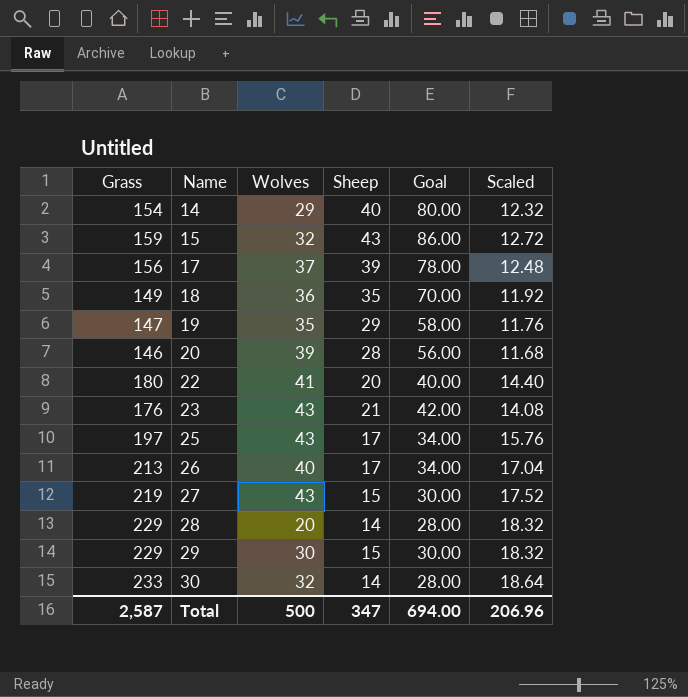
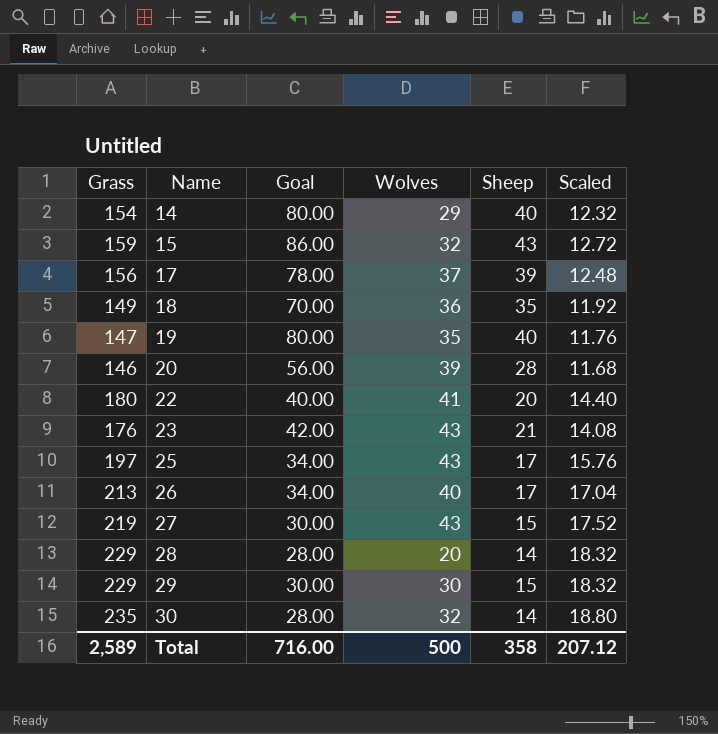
column Goal | position: 5 -> 3
19 | Goal: 58.00 -> 80.00
19 | Sheep: 29 -> 40
30 | Grass: 233 -> 235
30 | Scaled: 18.64 -> 18.80
Total | Grass: 2,587 -> 2,589
Total | Goal: 694.00 -> 716.00
Total | Sheep: 347 -> 358
Total | Scaled: 206.96 -> 207.12

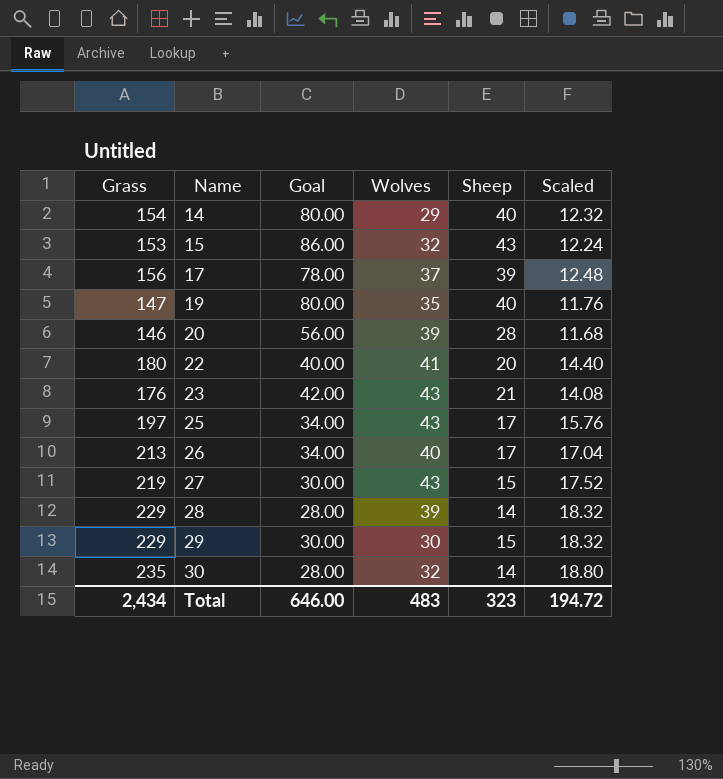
row 18: 149 | 70.00 | 36 | 35 | 11.92 -> none
15 | Grass: 159 -> 153
15 | Scaled: 12.72 -> 12.24
28 | Wolves: 20 -> 39
Total | Grass: 2,589 -> 2,434
Total | Goal: 716.00 -> 646.00
Total | Wolves: 500 -> 483
Total | Sheep: 358 -> 323
Total | Scaled: 207.12 -> 194.72

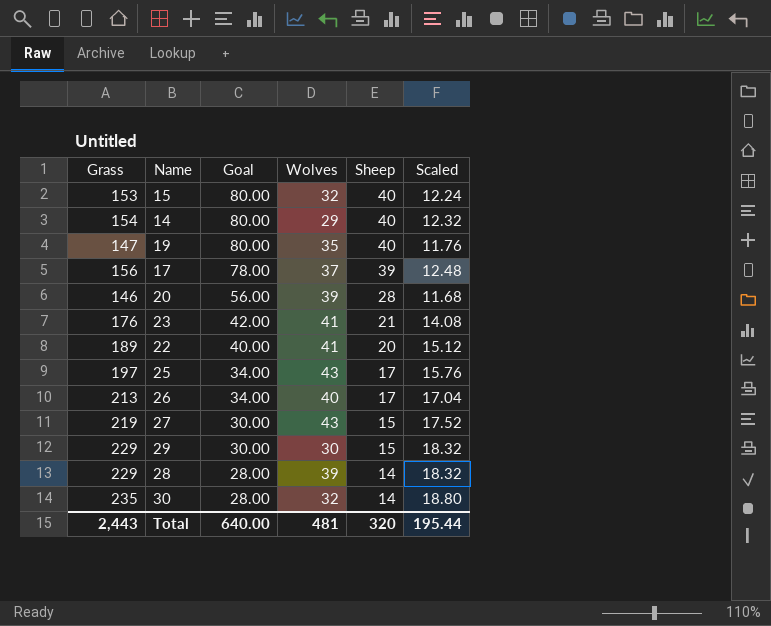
row order: Name ascending -> Goal descending
15 | Goal: 86.00 -> 80.00
15 | Sheep: 43 -> 40
23 | Wolves: 43 -> 41
22 | Grass: 180 -> 189
22 | Scaled: 14.40 -> 15.12
Total | Grass: 2,434 -> 2,443
Total | Goal: 646.00 -> 640.00
Total | Wolves: 483 -> 481
Total | Sheep: 323 -> 320
Total | Scaled: 194.72 -> 195.44

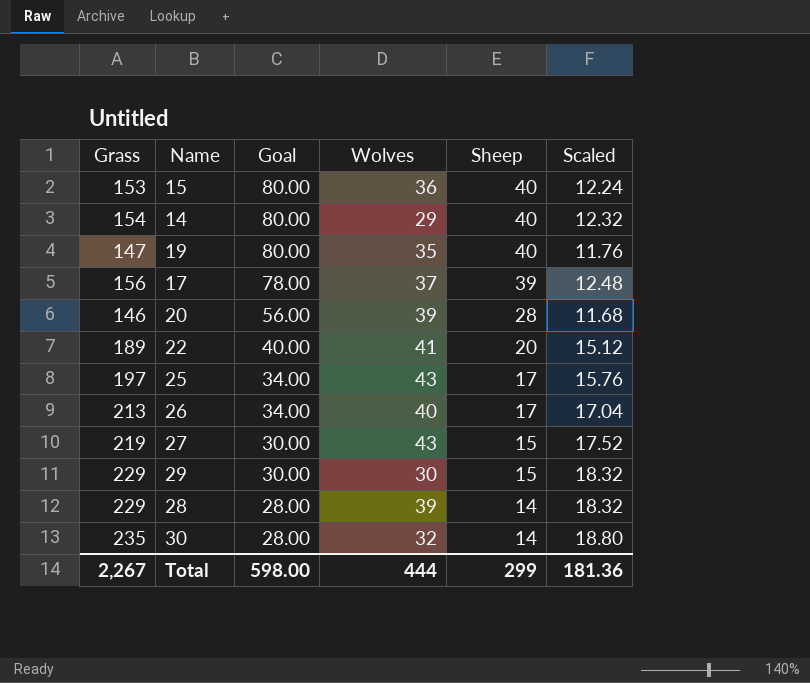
row 23: 176 | 42.00 | 41 | 21 | 14.08 -> none
15 | Wolves: 32 -> 36
Total | Grass: 2,443 -> 2,267
Total | Goal: 640.00 -> 598.00
Total | Wolves: 481 -> 444
Total | Sheep: 320 -> 299
Total | Scaled: 195.44 -> 181.36

